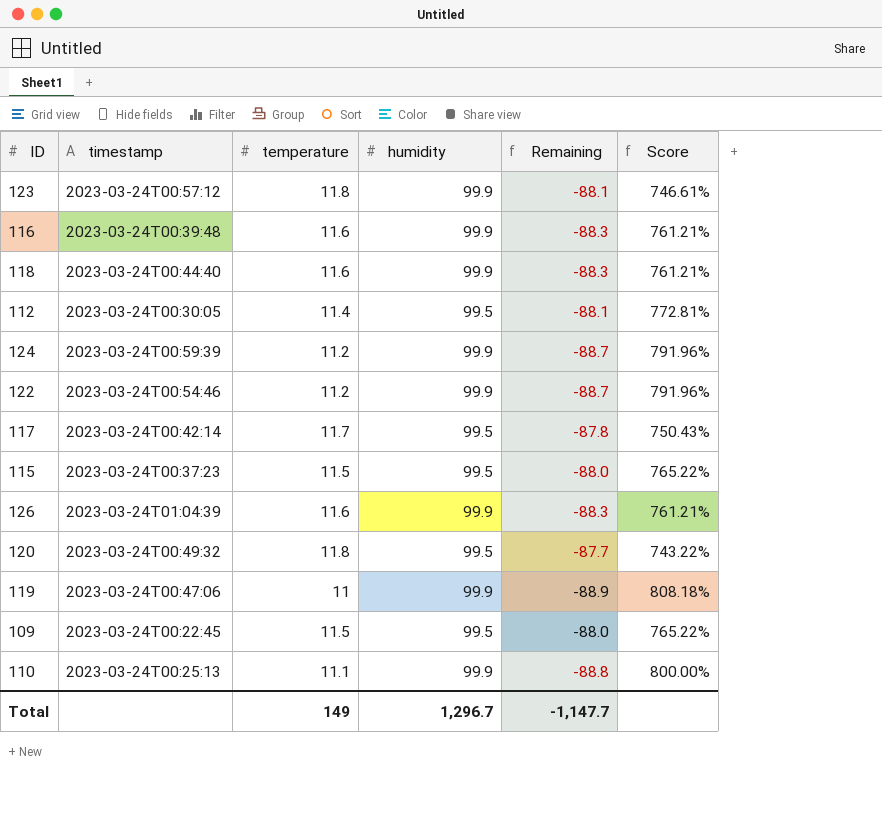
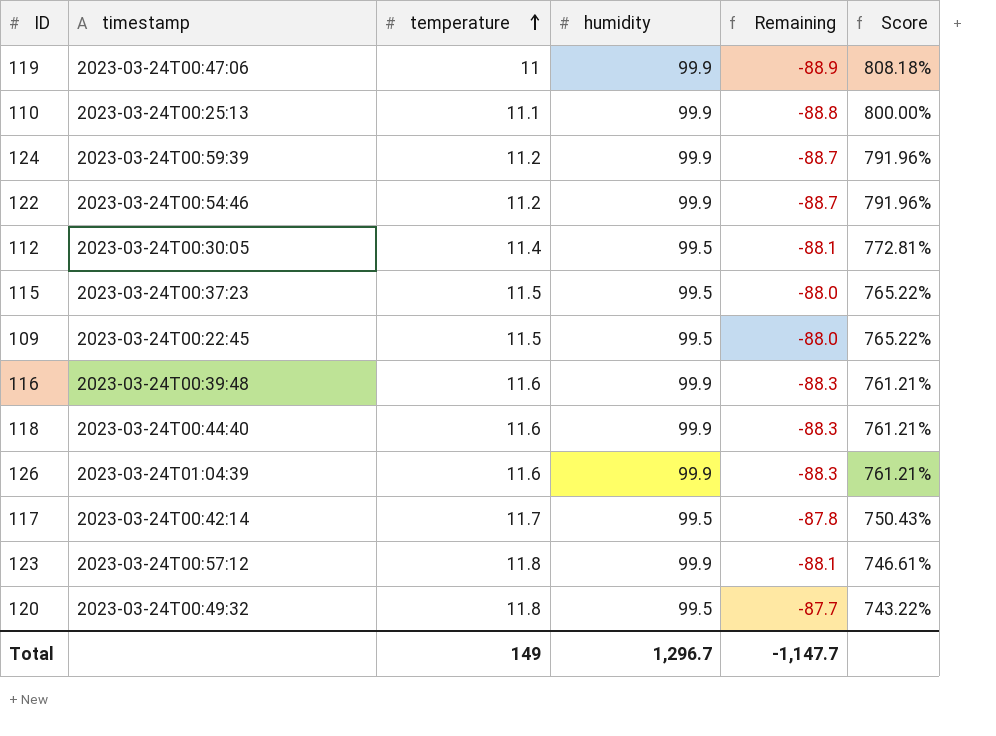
row order: none -> temperature ascending

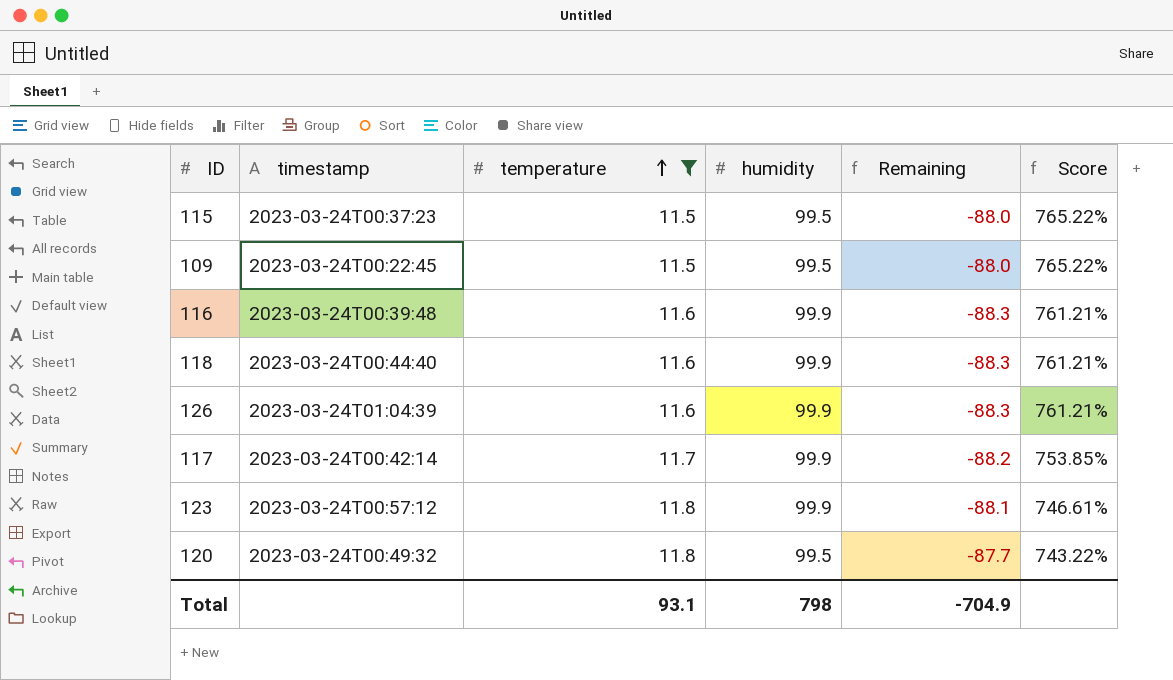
filter: none -> temperature >= 11.5
117 | humidity: 99.5 -> 99.9
117 | Remaining: -87.8 -> -88.2
117 | Score: 750.43% -> 753.85%
Total | temperature: 149 -> 93.1
Total | humidity: 1,296.7 -> 798
Total | Remaining: -1,147.7 -> -704.9

